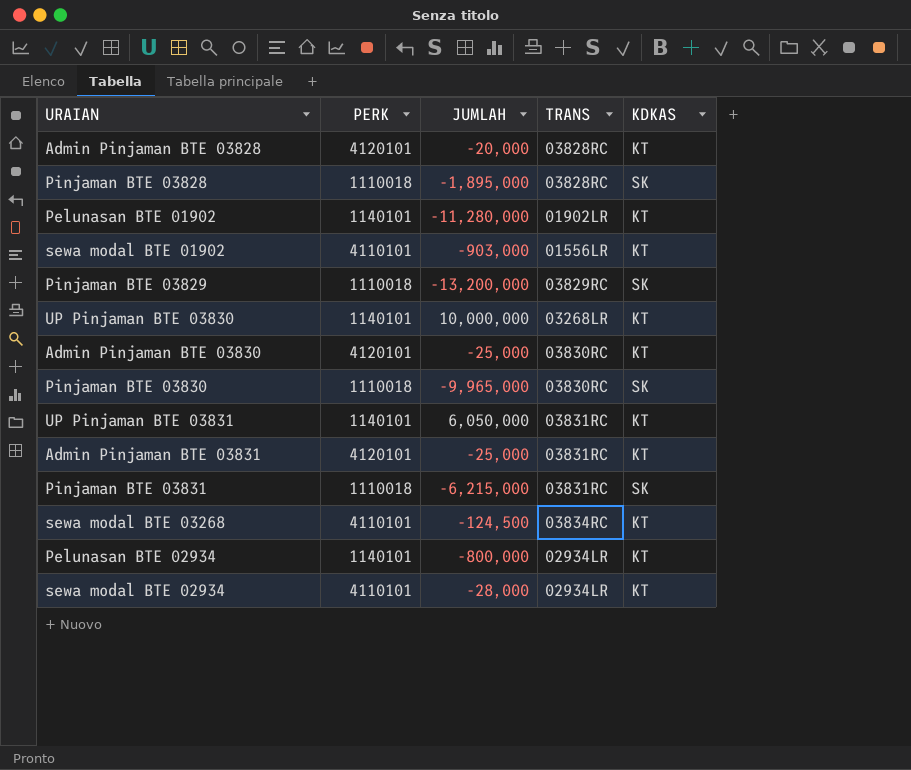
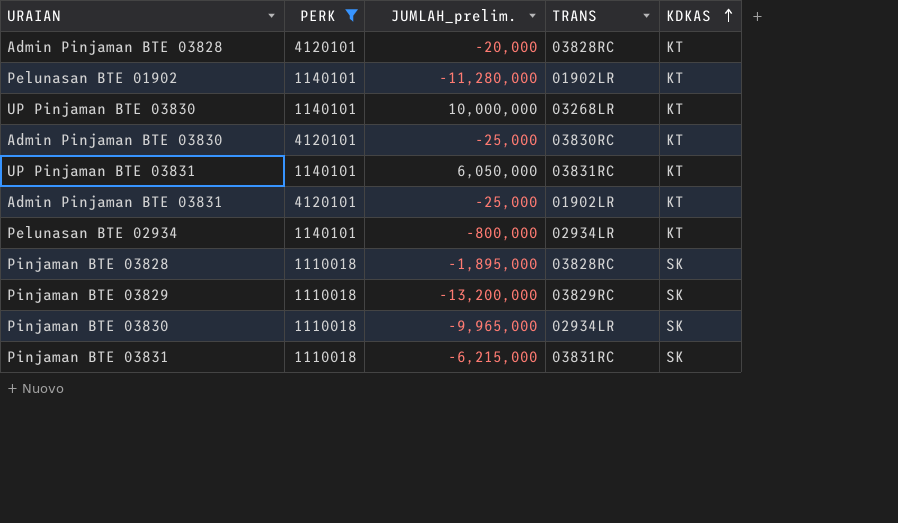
filter: none -> PERK != 4110101
row order: none -> KDKAS ascending
column name: JUMLAH -> JUMLAH_prelim.
Admin Pinjaman BTE 03831 | TRANS: 03831RC -> 01902LR
Pinjaman BTE 03830 | TRANS: 03830RC -> 02934LR

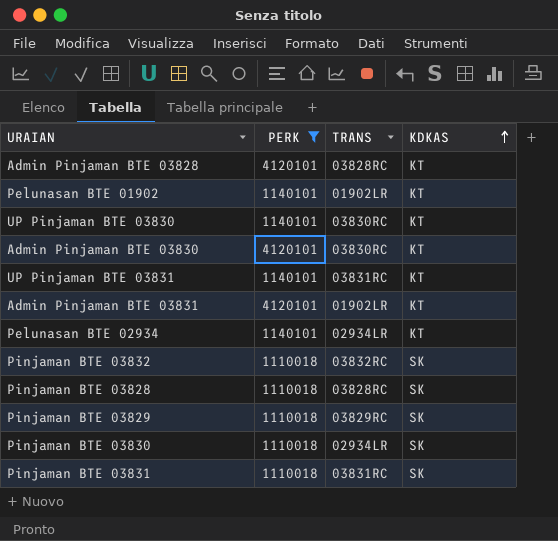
column JUMLAH_prelim. | position: 3 -> none
UP Pinjaman BTE 03830 | TRANS: 03268LR -> 03830RC
row Pinjaman BTE 03832: none -> 1110018 | 03832RC | SK

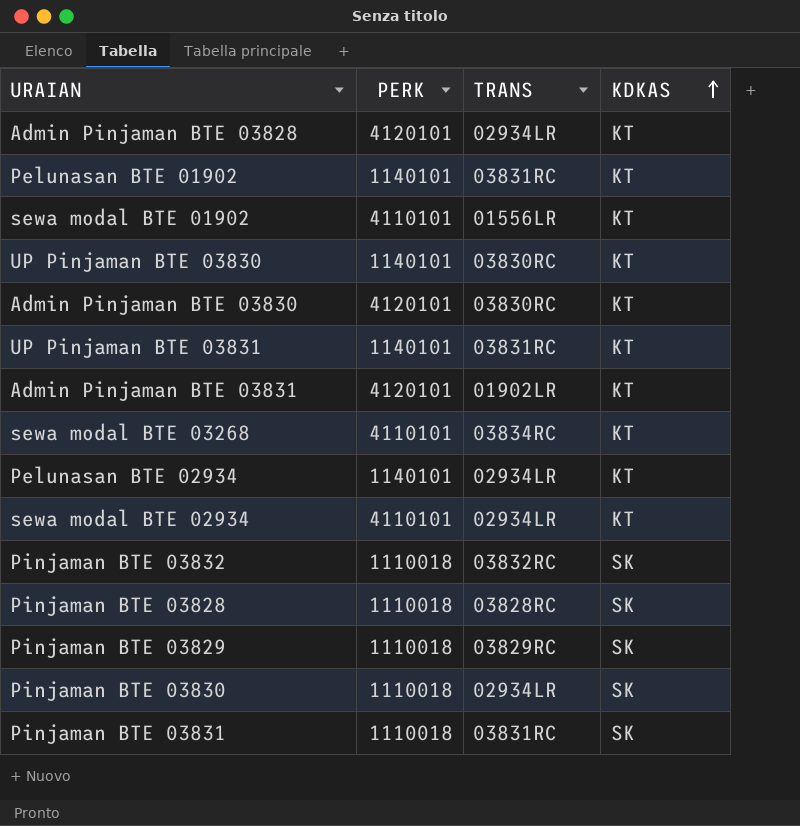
filter: PERK != 4110101 -> none
Admin Pinjaman BTE 03828 | TRANS: 03828RC -> 02934LR
Pelunasan BTE 01902 | TRANS: 01902LR -> 03831RC

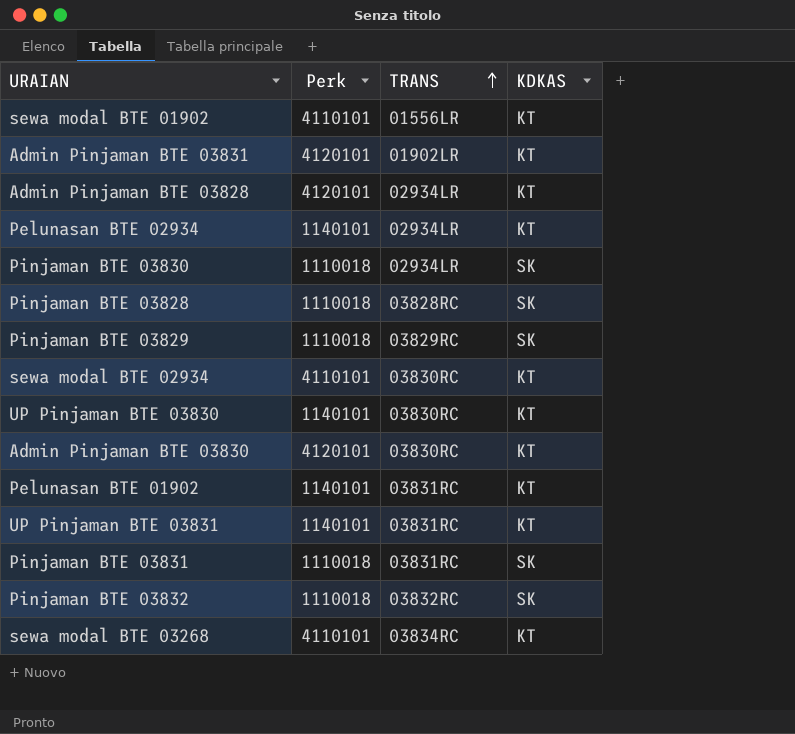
row order: KDKAS ascending -> TRANS ascending
column name: PERK -> Perk
sewa modal BTE 02934 | TRANS: 02934LR -> 03830RC

